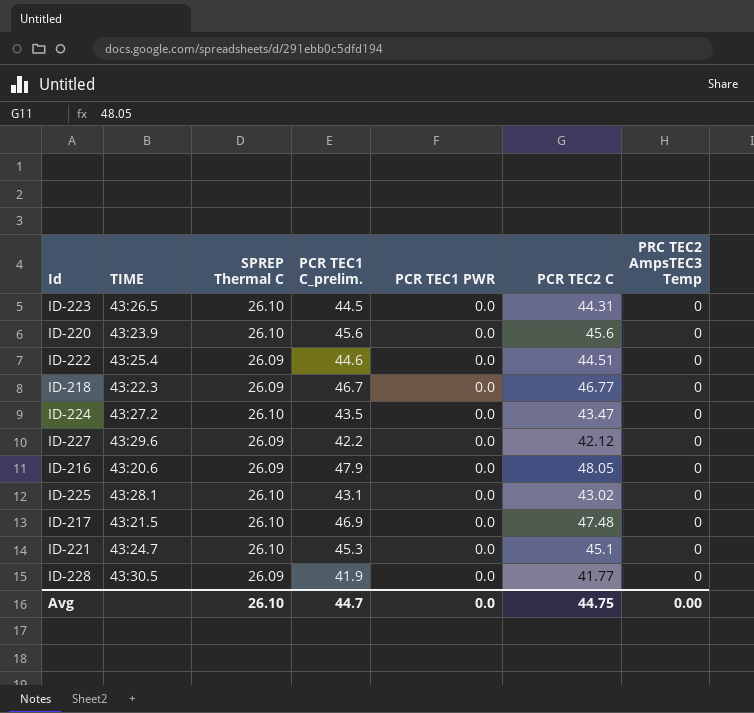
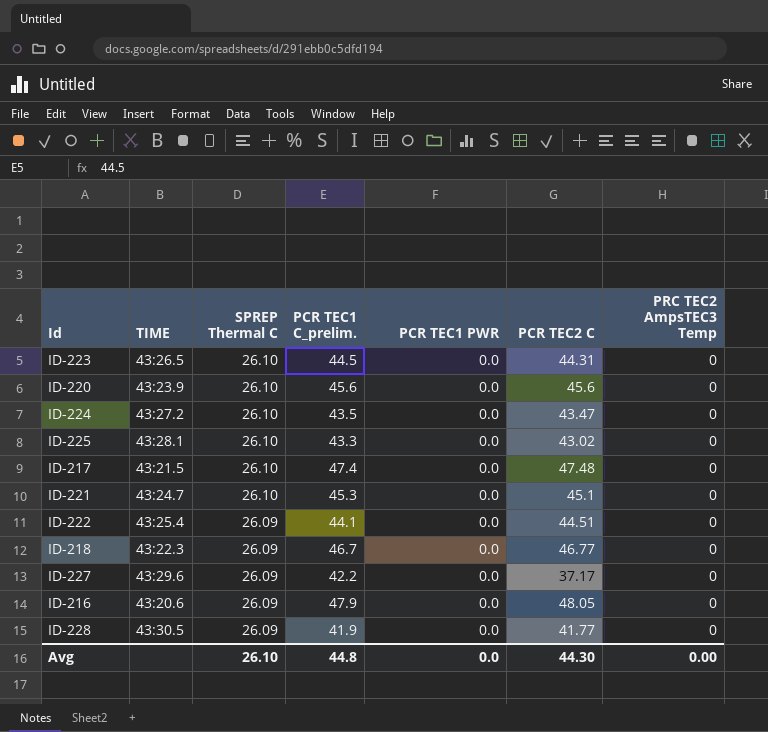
row order: none -> SPREP Thermal C descending
ID-225 | PCR TEC1 C_prelim.: 43.1 -> 43.3
ID-217 | PCR TEC1 C_prelim.: 46.9 -> 47.4
ID-222 | PCR TEC1 C_prelim.: 44.6 -> 44.1
ID-227 | PCR TEC2 C: 42.12 -> 37.17
Avg | PCR TEC1 C_prelim.: 44.7 -> 44.8
Avg | PCR TEC2 C: 44.75 -> 44.30

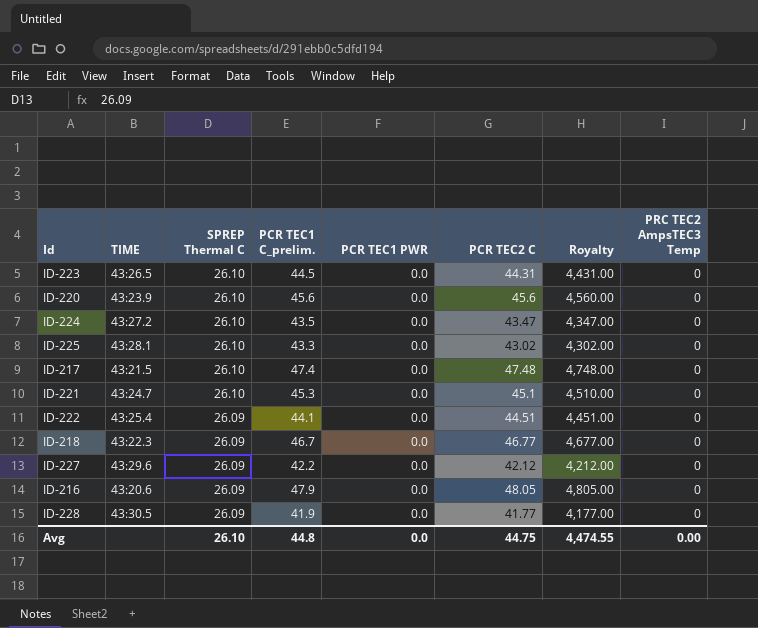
column Royalty | formula: none -> [PCR TEC2 C] * 100
ID-227 | PCR TEC2 C: 37.17 -> 42.12
Avg | PCR TEC2 C: 44.30 -> 44.75

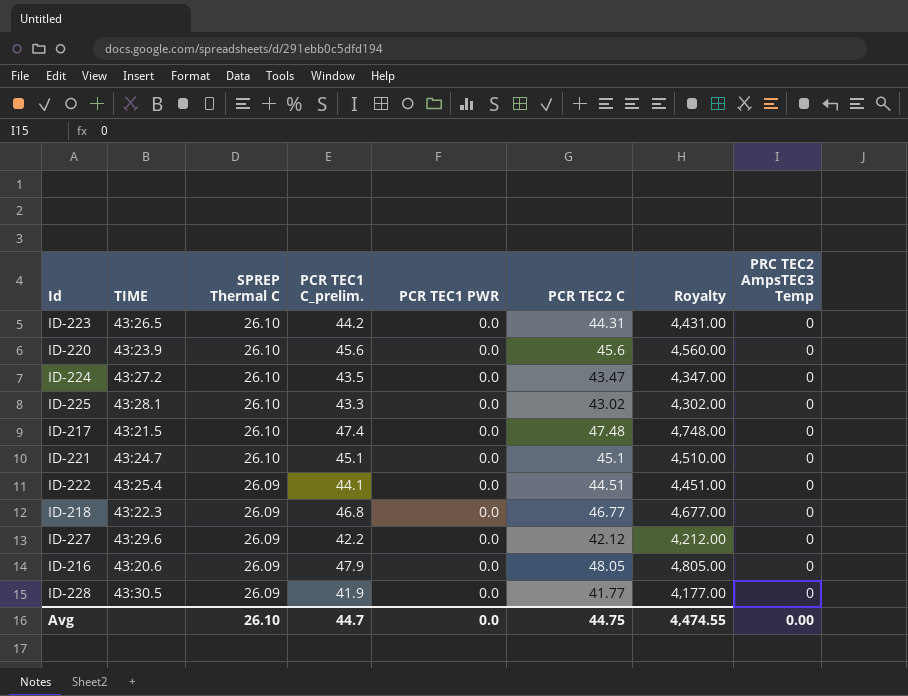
ID-223 | PCR TEC1 C_prelim.: 44.5 -> 44.2
ID-221 | PCR TEC1 C_prelim.: 45.3 -> 45.1
ID-218 | PCR TEC1 C_prelim.: 46.7 -> 46.8
Avg | PCR TEC1 C_prelim.: 44.8 -> 44.7

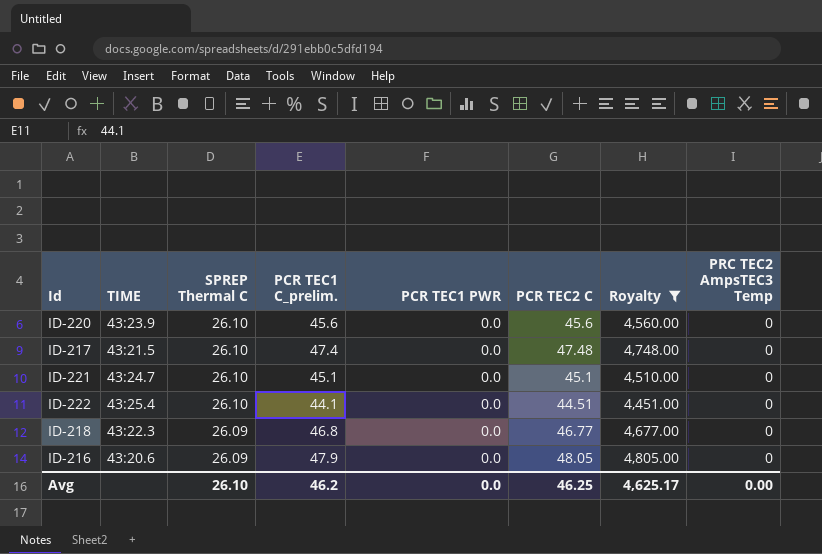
filter: none -> Royalty >= 4,451.00
ID-222 | SPREP Thermal C: 26.09 -> 26.10
Avg | PCR TEC1 C_prelim.: 44.7 -> 46.2
Avg | PCR TEC2 C: 44.75 -> 46.25
Avg | Royalty: 4,474.55 -> 4,625.17

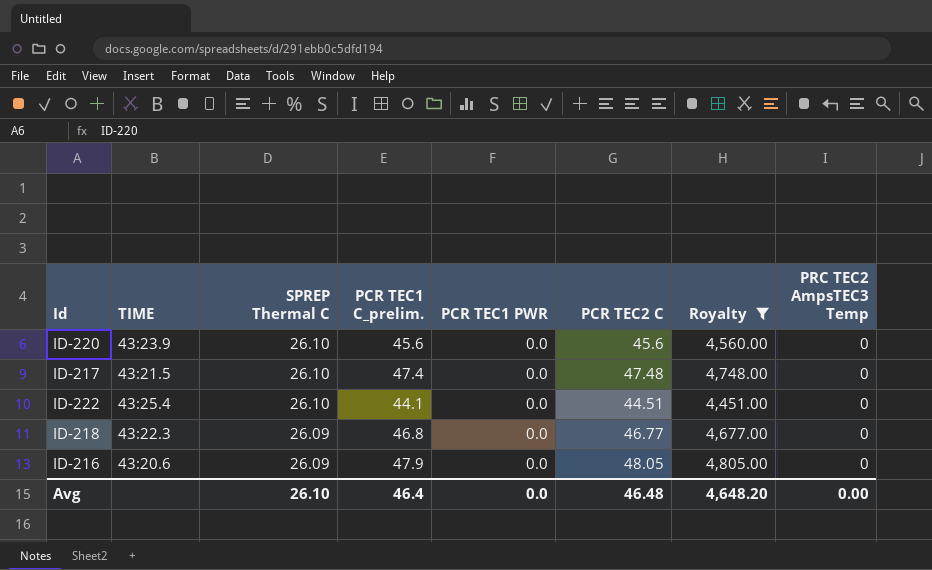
row ID-221: 43:24.7 | 26.10 | 45.1 | 0.0 | 45.1 | 4,510.00 | 0 -> none
Avg | PCR TEC1 C_prelim.: 46.2 -> 46.4
Avg | PCR TEC2 C: 46.25 -> 46.48
Avg | Royalty: 4,625.17 -> 4,648.20

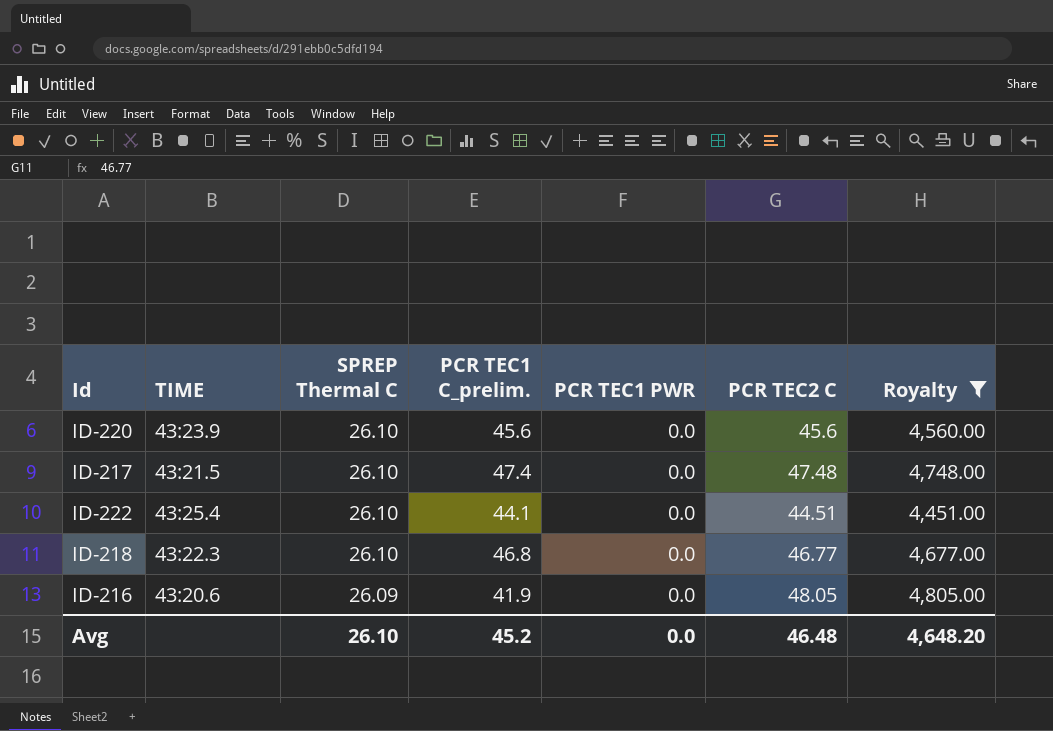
column PRC TEC2 AmpsTEC3 Temp | position: 8 -> none
ID-218 | SPREP Thermal C: 26.09 -> 26.10
ID-216 | PCR TEC1 C_prelim.: 47.9 -> 41.9
Avg | PCR TEC1 C_prelim.: 46.4 -> 45.2

